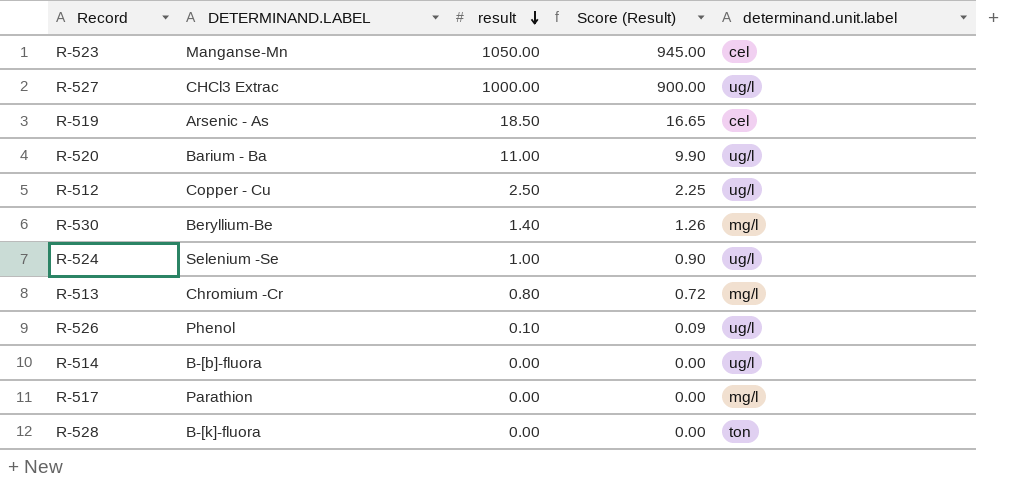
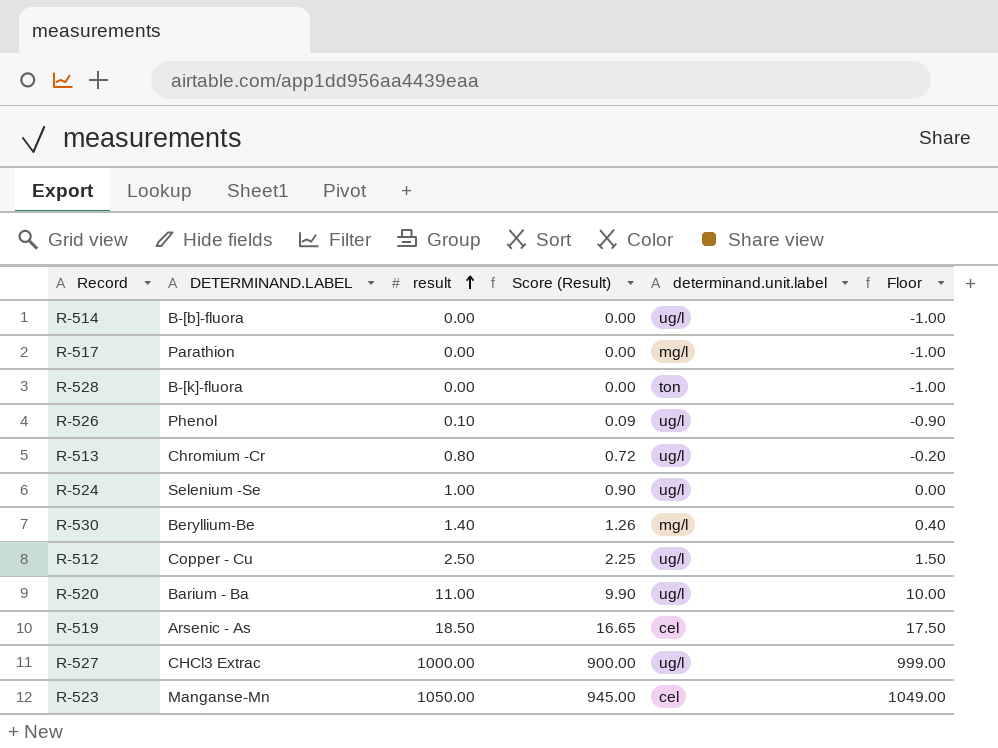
row order: result descending -> result ascending
column Floor | formula: none -> [result] - 1
R-513 | determinand.unit.label: mg/l -> ug/l

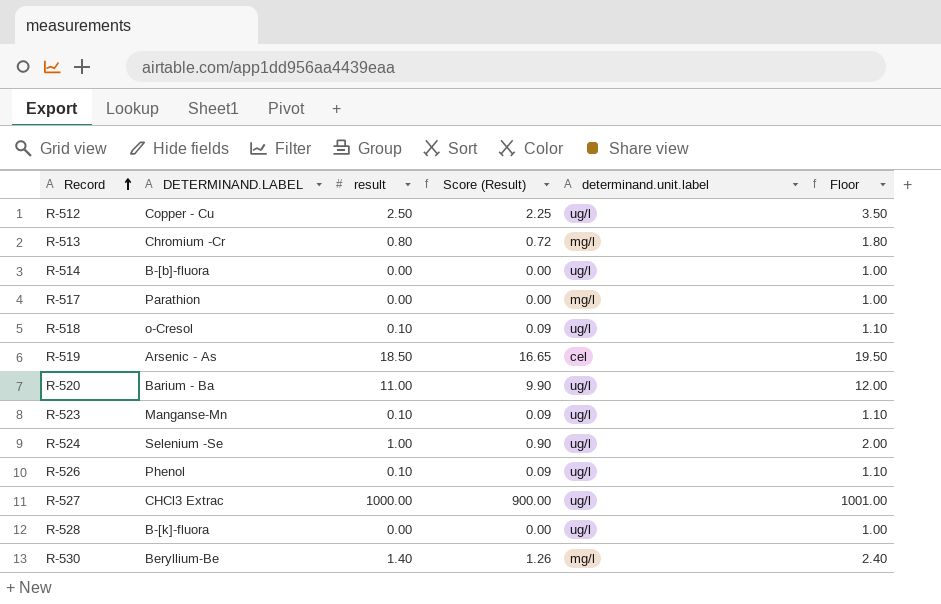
row order: result ascending -> Record ascending
column Floor | formula: [result] - 1 -> [result] + 1
R-513 | determinand.unit.label: ug/l -> mg/l
row R-518: none -> o-Cresol | 0.10 | 0.09 | ug/l | 1.10
R-523 | result: 1050.00 -> 0.10
R-523 | Score (Result): 945.00 -> 0.09
R-523 | determinand.unit.label: cel -> ug/l
R-528 | determinand.unit.label: ton -> ug/l

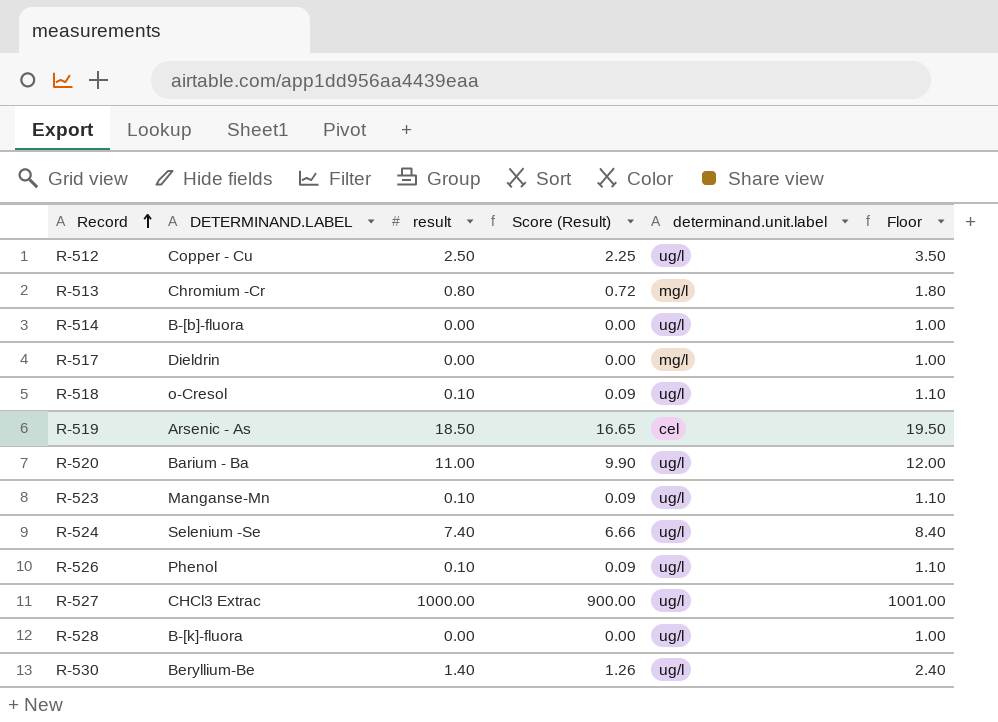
R-517 | DETERMINAND.LABEL: Parathion -> Dieldrin
R-524 | result: 1.00 -> 7.40
R-524 | Score (Result): 0.90 -> 6.66
R-524 | Floor: 2.00 -> 8.40
R-530 | determinand.unit.label: mg/l -> ug/l

